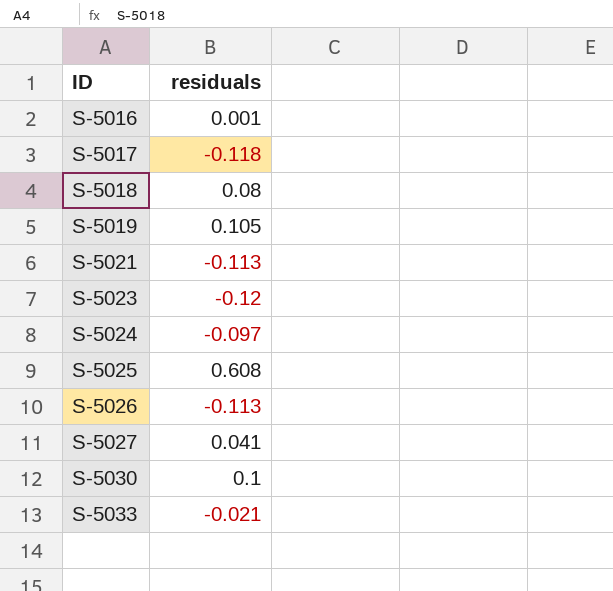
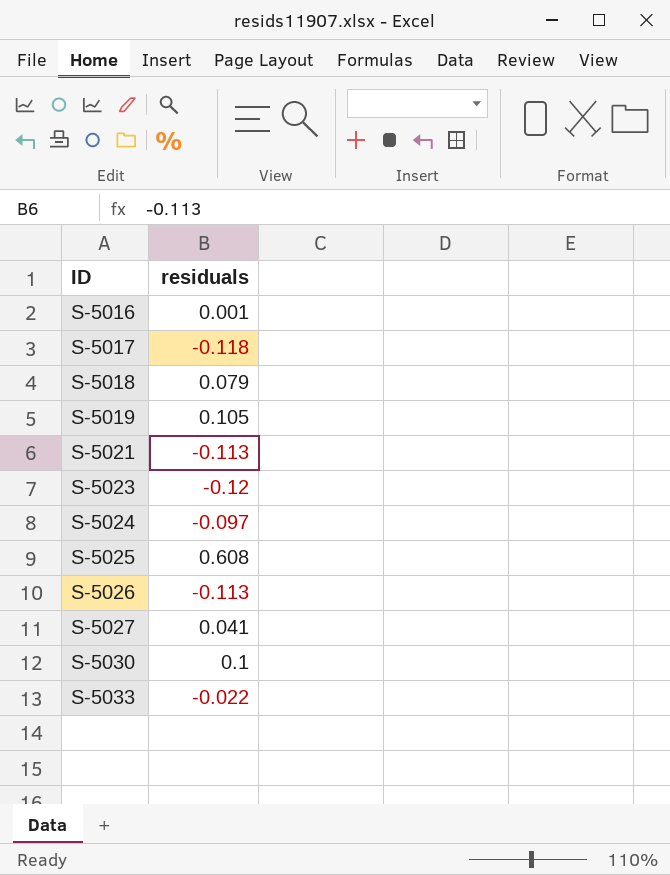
S-5018 | residuals: 0.08 -> 0.079
S-5033 | residuals: -0.021 -> -0.022

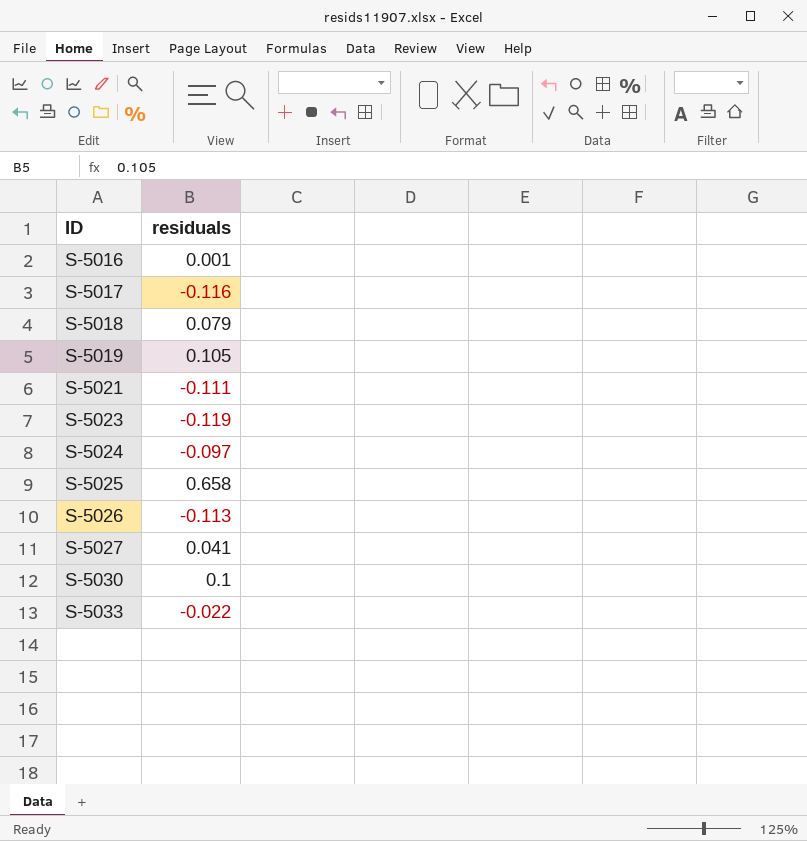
S-5017 | residuals: -0.118 -> -0.116
S-5021 | residuals: -0.113 -> -0.111
S-5023 | residuals: -0.12 -> -0.119
S-5025 | residuals: 0.608 -> 0.658

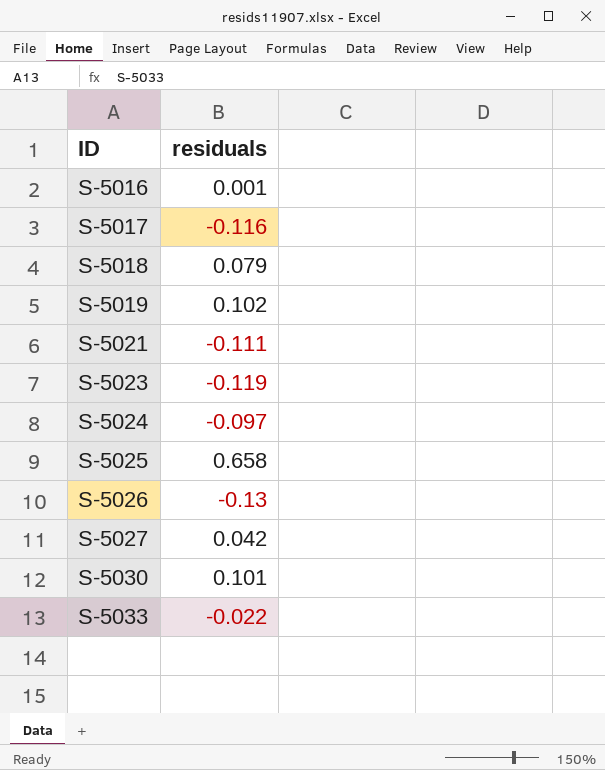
S-5019 | residuals: 0.105 -> 0.102
S-5026 | residuals: -0.113 -> -0.13
S-5027 | residuals: 0.041 -> 0.042
S-5030 | residuals: 0.1 -> 0.101

